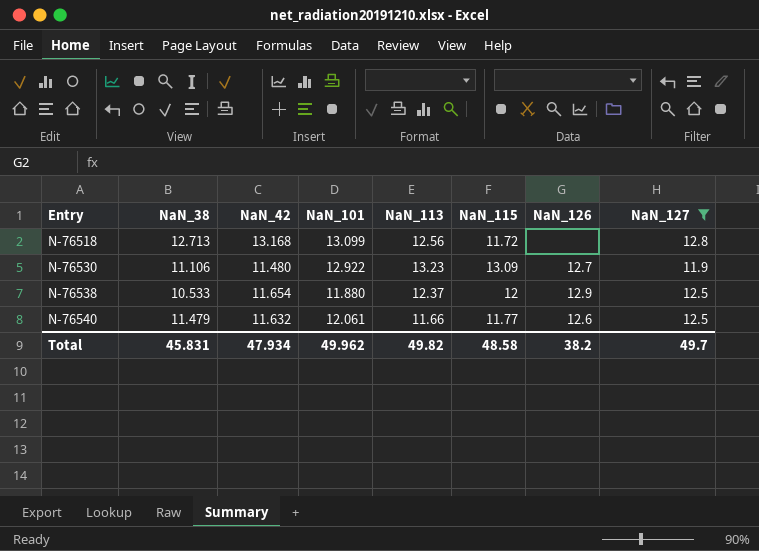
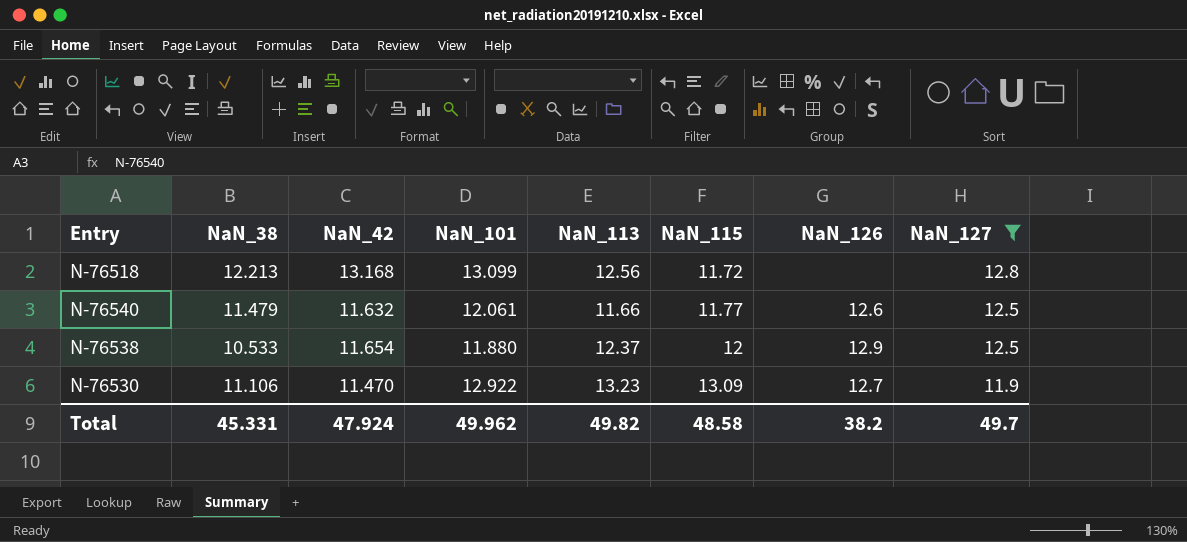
row order: Entry ascending -> NaN_115 ascending
N-76518 | NaN_38: 12.713 -> 12.213
N-76530 | NaN_42: 11.480 -> 11.470
Total | NaN_38: 45.831 -> 45.331
Total | NaN_42: 47.934 -> 47.924

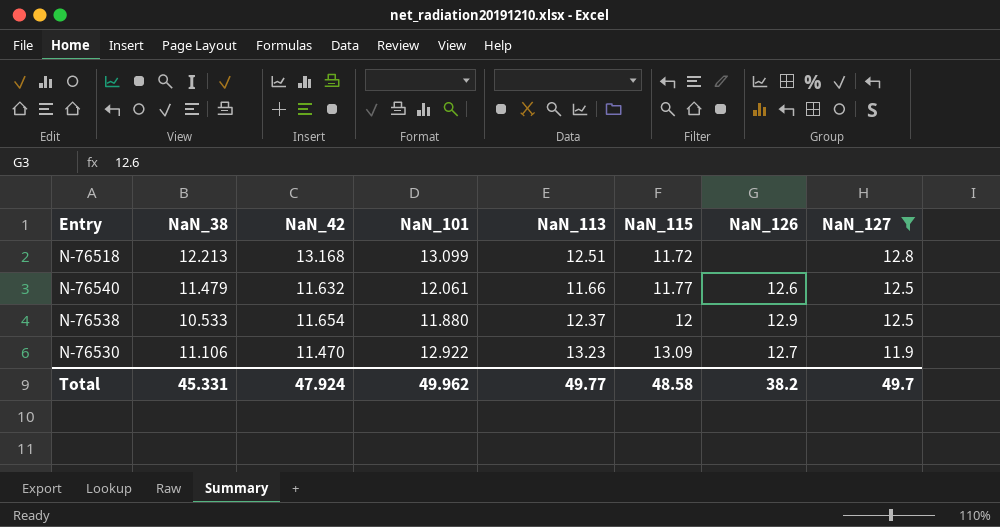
N-76518 | NaN_113: 12.56 -> 12.51
Total | NaN_113: 49.82 -> 49.77

